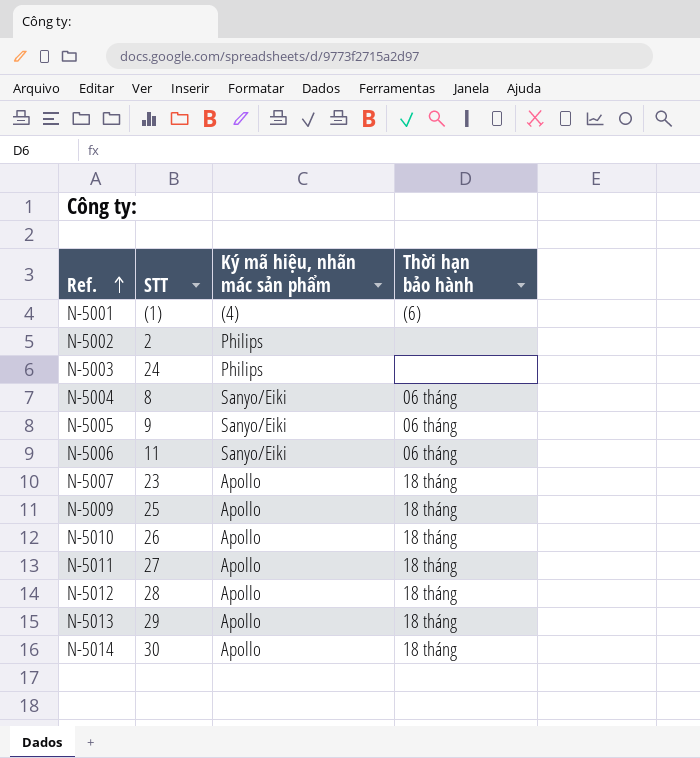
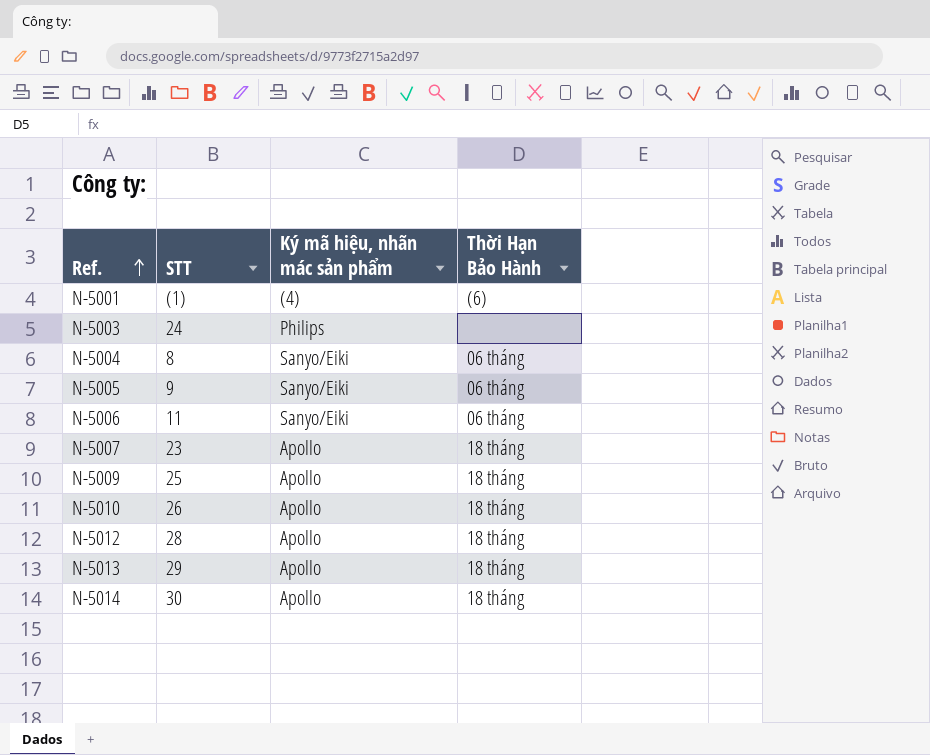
column name: Thời hạn bảo hành -> Thời Hạn Bảo Hành
row N-5002: 2 | Philips | none -> none
row N-5011: 27 | Apollo | 18 tháng -> none

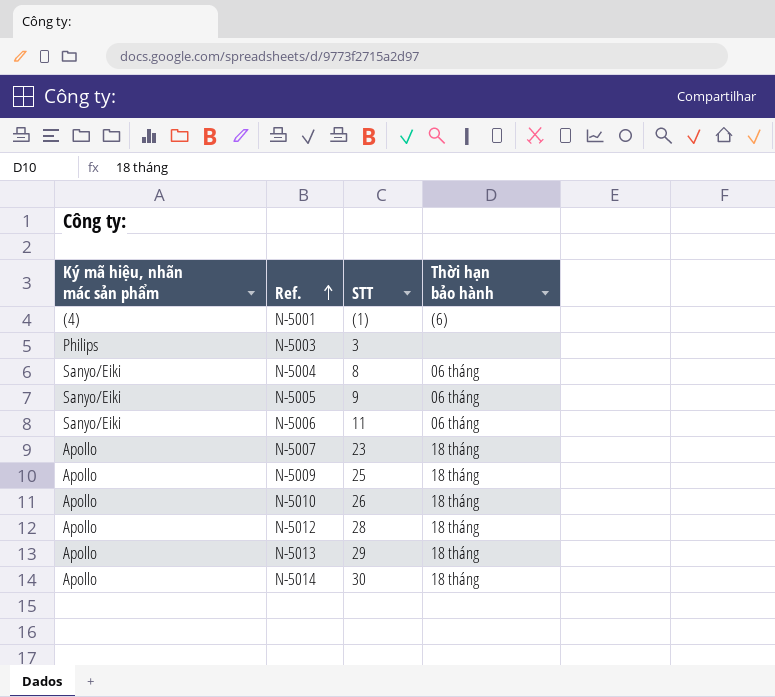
column Ký mã hiệu, nhãn mác sản phẩm | position: 3 -> 1
column name: Thời Hạn Bảo Hành -> Thời hạn bảo hành
N-5003 | STT: 24 -> 3

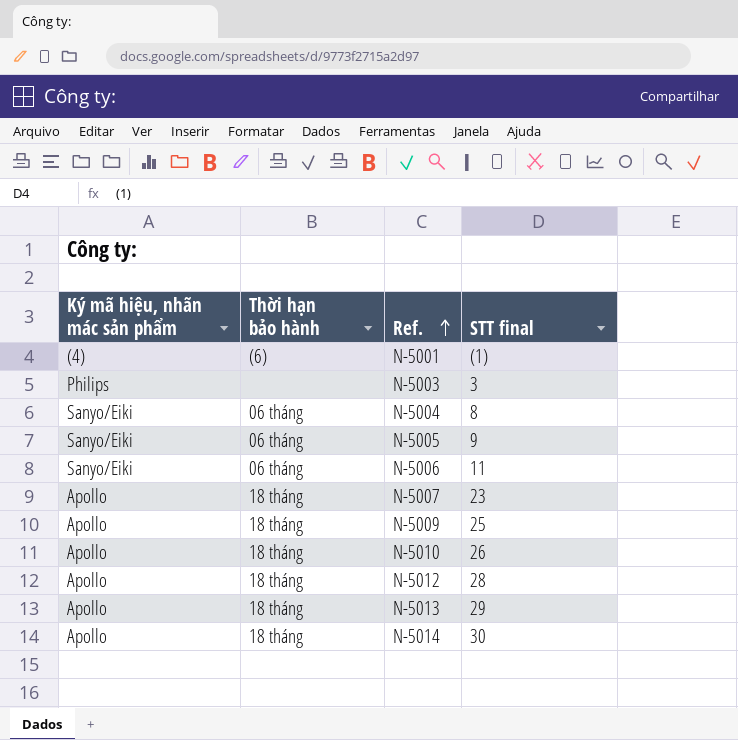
column Thời hạn bảo hành | position: 4 -> 2
column name: STT -> STT final

